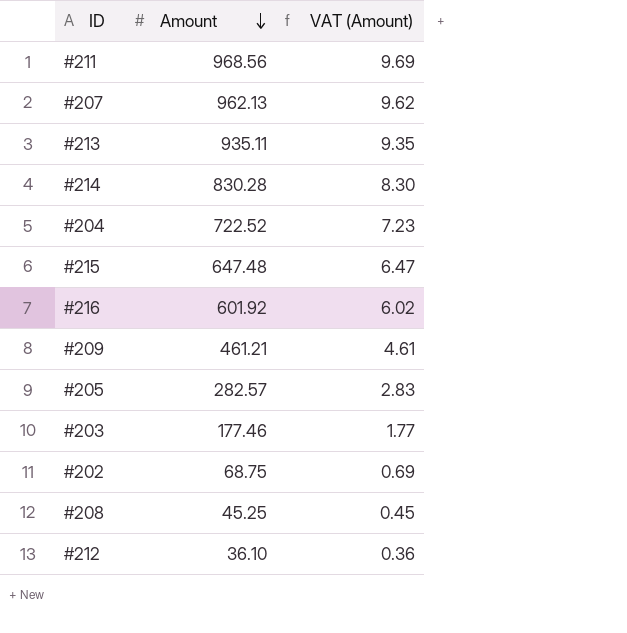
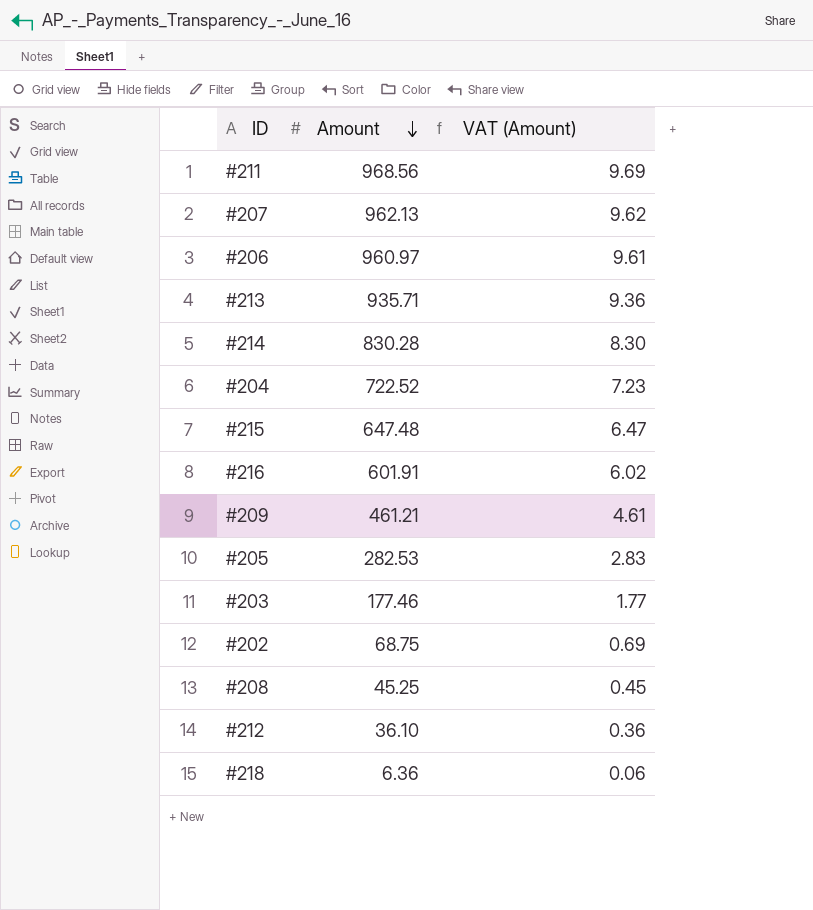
row #206: none -> 960.97 | 9.61
#213 | Amount: 935.11 -> 935.71
#213 | VAT (Amount): 9.35 -> 9.36
#216 | Amount: 601.92 -> 601.91
#205 | Amount: 282.57 -> 282.53
row #218: none -> 6.36 | 0.06

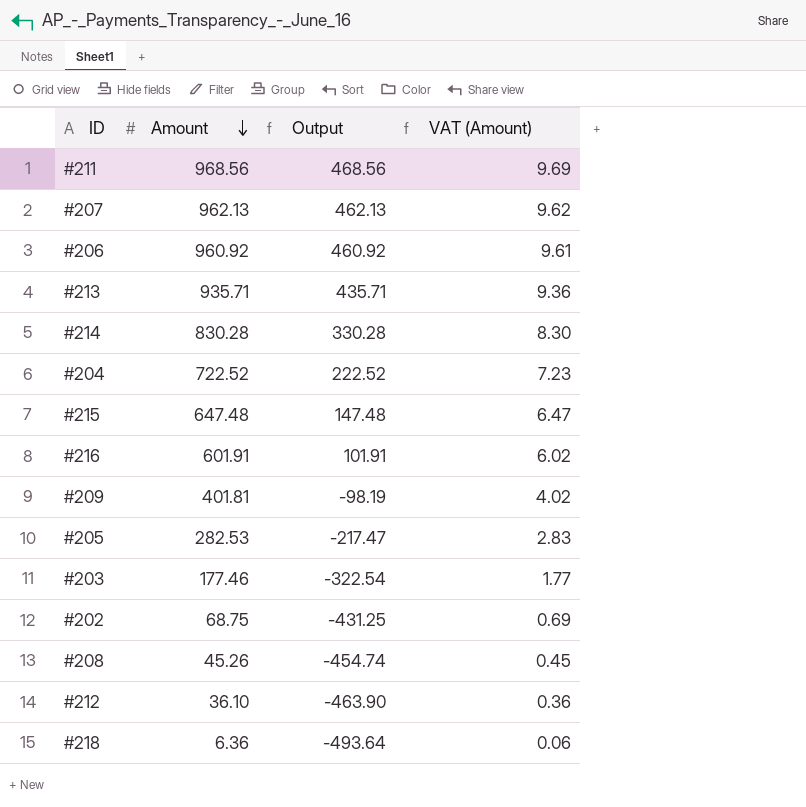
column Output | formula: none -> [Amount] - 500
#206 | Amount: 960.97 -> 960.92
#209 | Amount: 461.21 -> 401.81
#209 | VAT (Amount): 4.61 -> 4.02
#208 | Amount: 45.25 -> 45.26

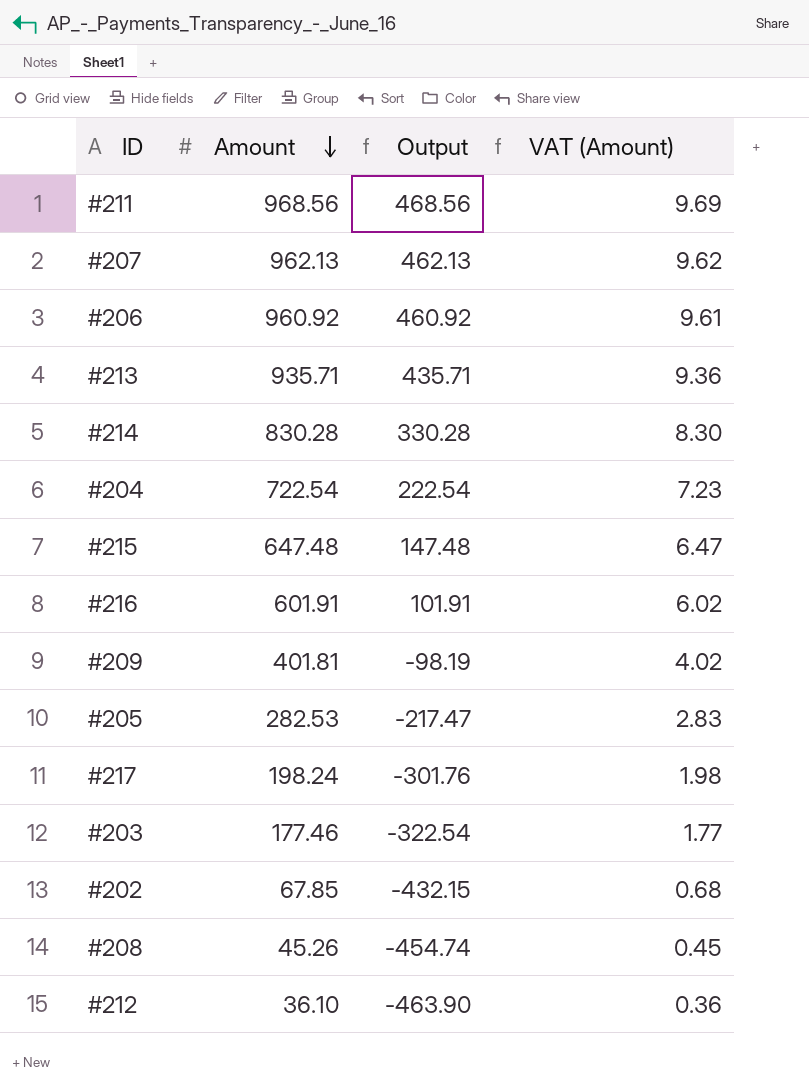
row #218: 6.36 | -493.64 | 0.06 -> none
#204 | Amount: 722.52 -> 722.54
#204 | Output: 222.52 -> 222.54
row #217: none -> 198.24 | -301.76 | 1.98
#202 | Amount: 68.75 -> 67.85
#202 | Output: -431.25 -> -432.15
#202 | VAT (Amount): 0.69 -> 0.68

